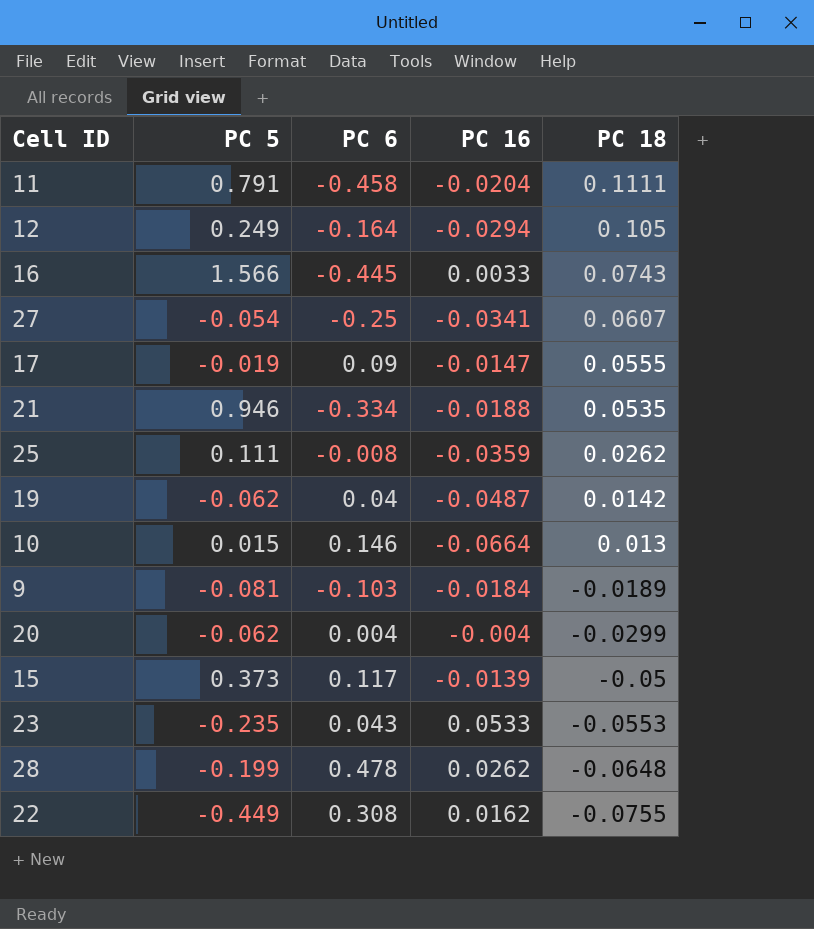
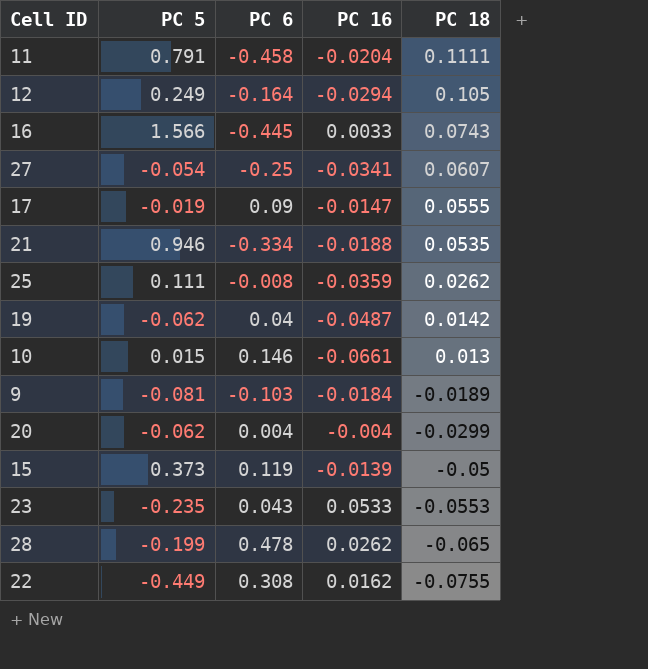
10 | PC 16: -0.0664 -> -0.0661
15 | PC 6: 0.117 -> 0.119
28 | PC 18: -0.0648 -> -0.065

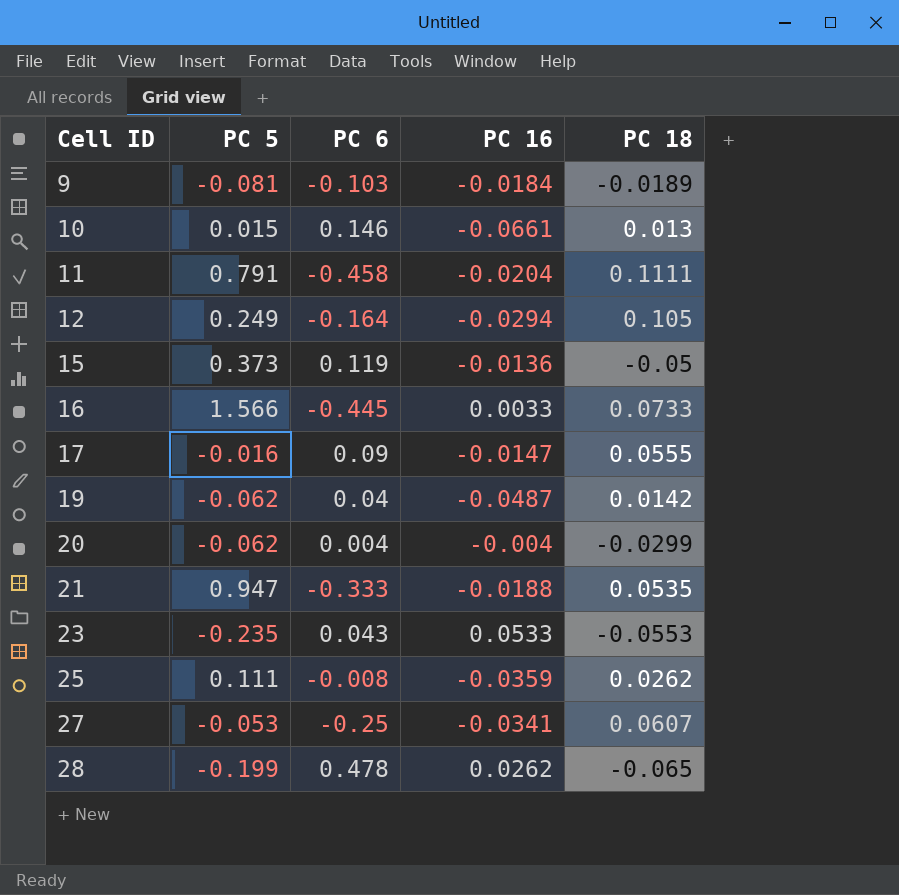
row order: PC 18 descending -> Cell ID ascending
row 22: -0.449 | 0.308 | 0.0162 | -0.0755 -> none
15 | PC 16: -0.0139 -> -0.0136
16 | PC 18: 0.0743 -> 0.0733
17 | PC 5: -0.019 -> -0.016
21 | PC 5: 0.946 -> 0.947
21 | PC 6: -0.334 -> -0.333
27 | PC 5: -0.054 -> -0.053

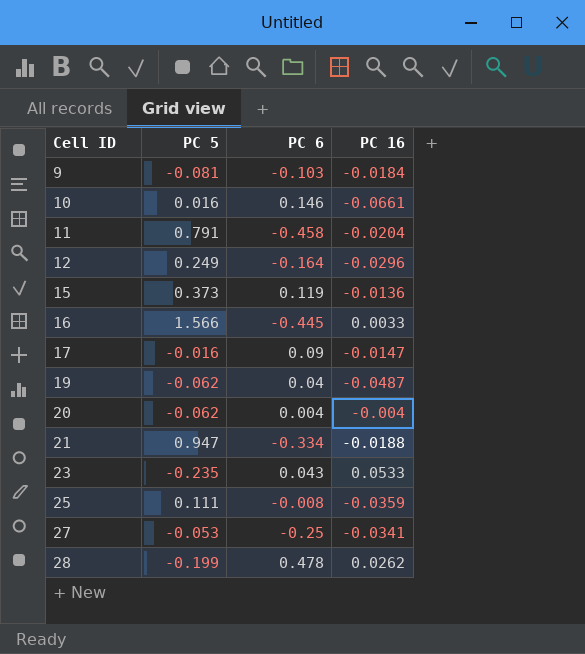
column PC 18 | position: 5 -> none
10 | PC 5: 0.015 -> 0.016
12 | PC 16: -0.0294 -> -0.0296
21 | PC 6: -0.333 -> -0.334

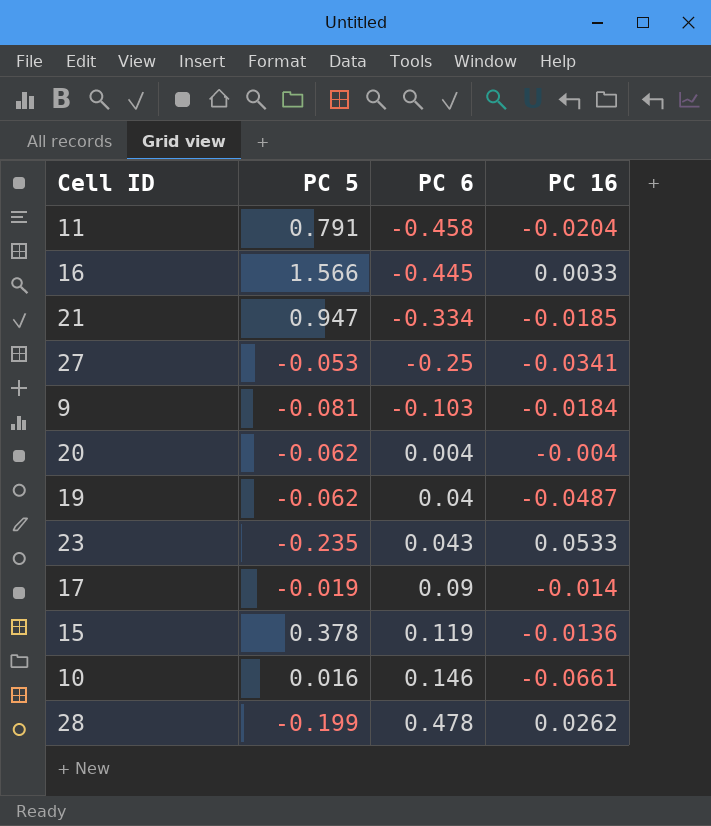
row order: Cell ID ascending -> PC 6 ascending
row 12: 0.249 | -0.164 | -0.0296 -> none
row 25: 0.111 | -0.008 | -0.0359 -> none
21 | PC 16: -0.0188 -> -0.0185
17 | PC 5: -0.016 -> -0.019
17 | PC 16: -0.0147 -> -0.014
15 | PC 5: 0.373 -> 0.378

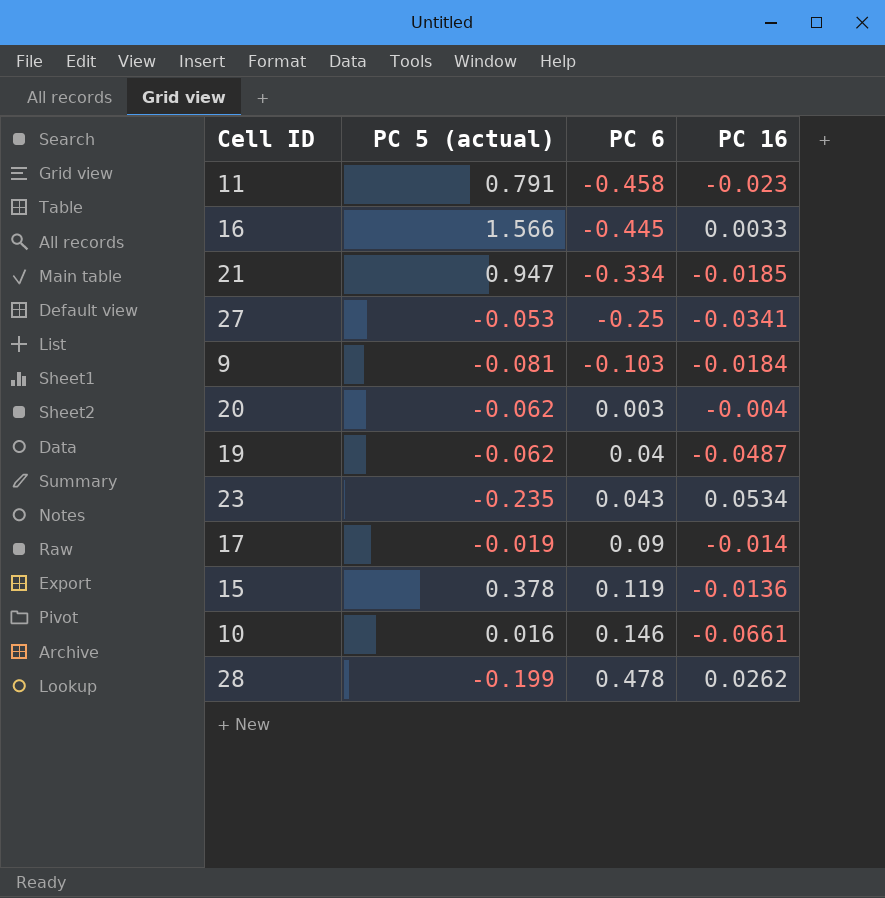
column name: PC 5 -> PC 5 (actual)
11 | PC 16: -0.0204 -> -0.023
20 | PC 6: 0.004 -> 0.003
23 | PC 16: 0.0533 -> 0.0534

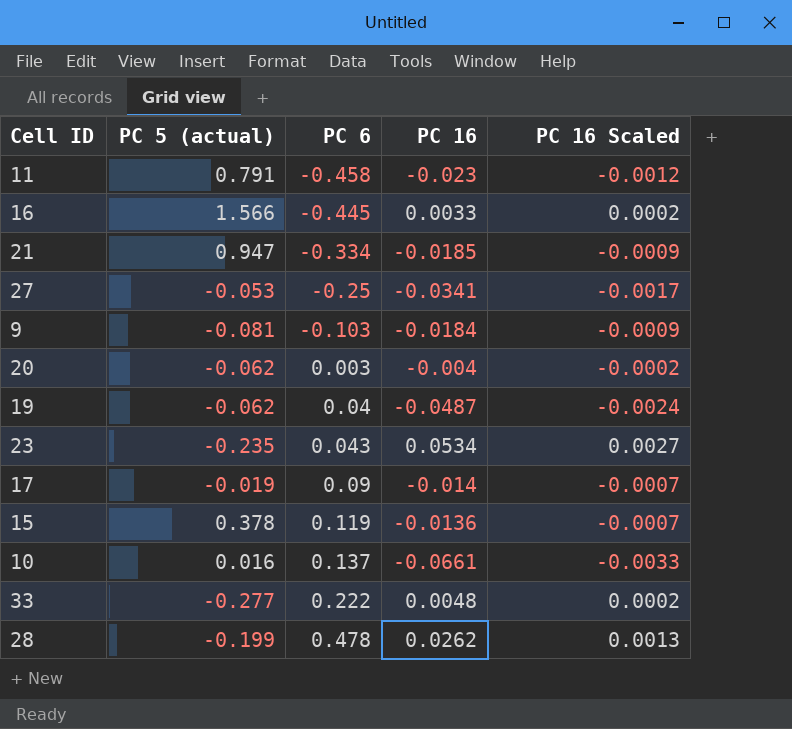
column PC 16 Scaled | formula: none -> [PC 16] * 0.05
10 | PC 6: 0.146 -> 0.137
row 33: none -> -0.277 | 0.222 | 0.0048 | 0.0002

